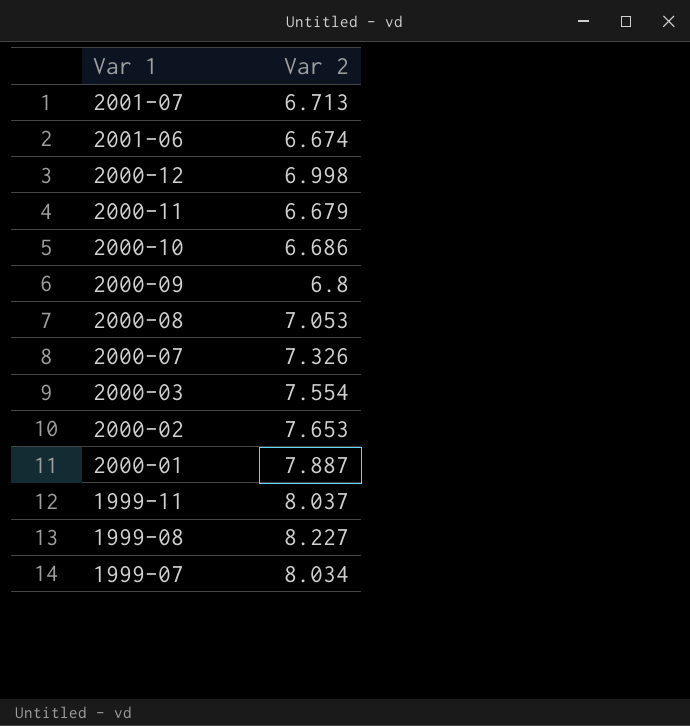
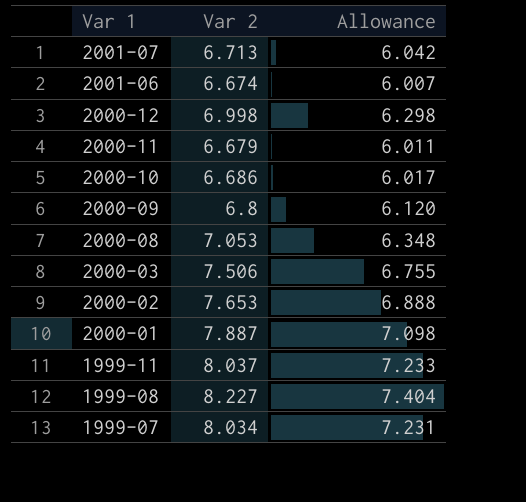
column Allowance | formula: none -> [Var 2] * 0.9
row 2000-07: 7.326 -> none
2000-03 | Var 2: 7.554 -> 7.506

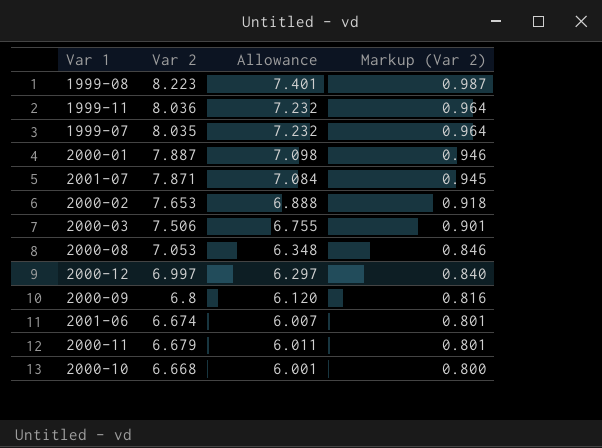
row order: Var 1 descending -> Markup (Var 2) descending
column Markup (Var 2) | formula: none -> [Var 2] * 0.12
1999-08 | Var 2: 8.227 -> 8.223
1999-08 | Allowance: 7.404 -> 7.401
1999-11 | Var 2: 8.037 -> 8.036
1999-11 | Allowance: 7.233 -> 7.232
1999-07 | Var 2: 8.034 -> 8.035
1999-07 | Allowance: 7.231 -> 7.232
2001-07 | Var 2: 6.713 -> 7.871
2001-07 | Allowance: 6.042 -> 7.084
2000-12 | Var 2: 6.998 -> 6.997
2000-12 | Allowance: 6.298 -> 6.297
2000-10 | Var 2: 6.686 -> 6.668
2000-10 | Allowance: 6.017 -> 6.001

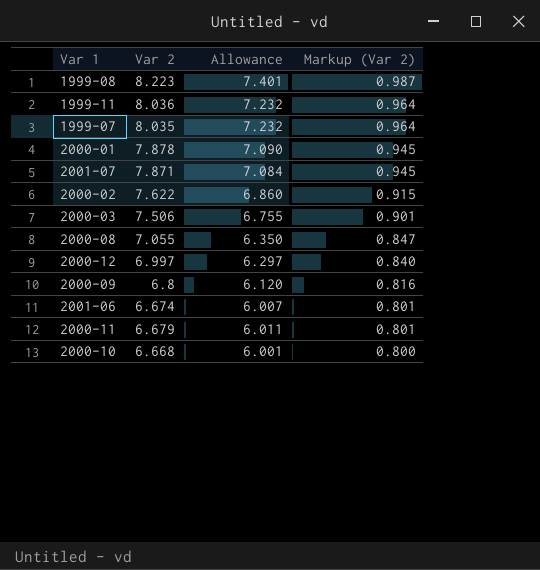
2000-01 | Var 2: 7.887 -> 7.878
2000-01 | Allowance: 7.098 -> 7.090
2000-01 | Markup (Var 2): 0.946 -> 0.945
2000-02 | Var 2: 7.653 -> 7.622
2000-02 | Allowance: 6.888 -> 6.860
2000-02 | Markup (Var 2): 0.918 -> 0.915
2000-08 | Var 2: 7.053 -> 7.055
2000-08 | Allowance: 6.348 -> 6.350
2000-08 | Markup (Var 2): 0.846 -> 0.847

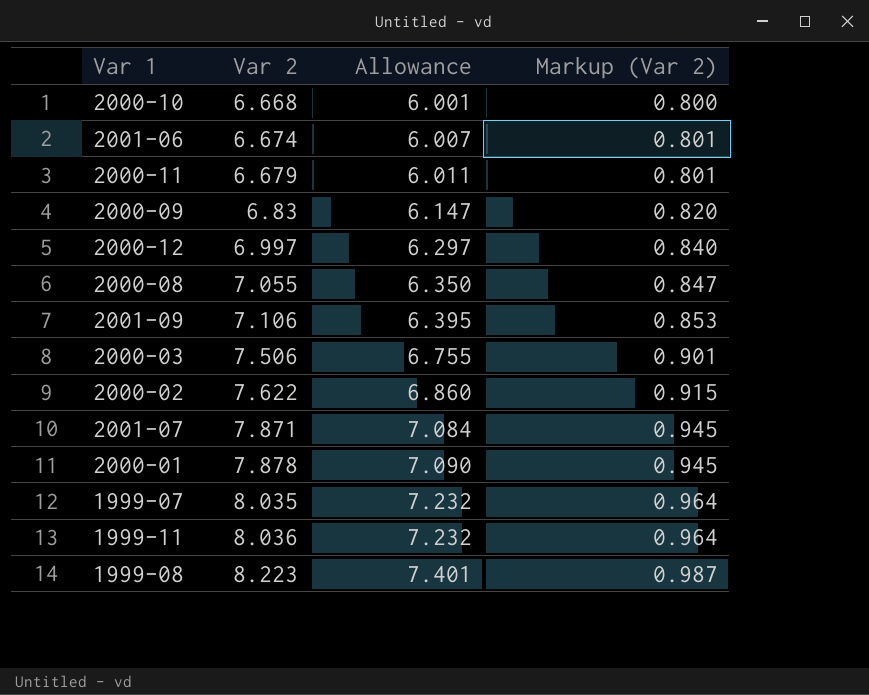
row order: Markup (Var 2) descending -> Var 2 ascending
2000-09 | Var 2: 6.8 -> 6.83
2000-09 | Allowance: 6.120 -> 6.147
2000-09 | Markup (Var 2): 0.816 -> 0.820
row 2001-09: none -> 7.106 | 6.395 | 0.853

